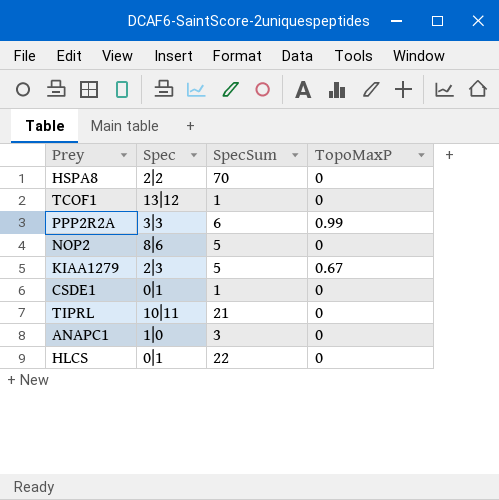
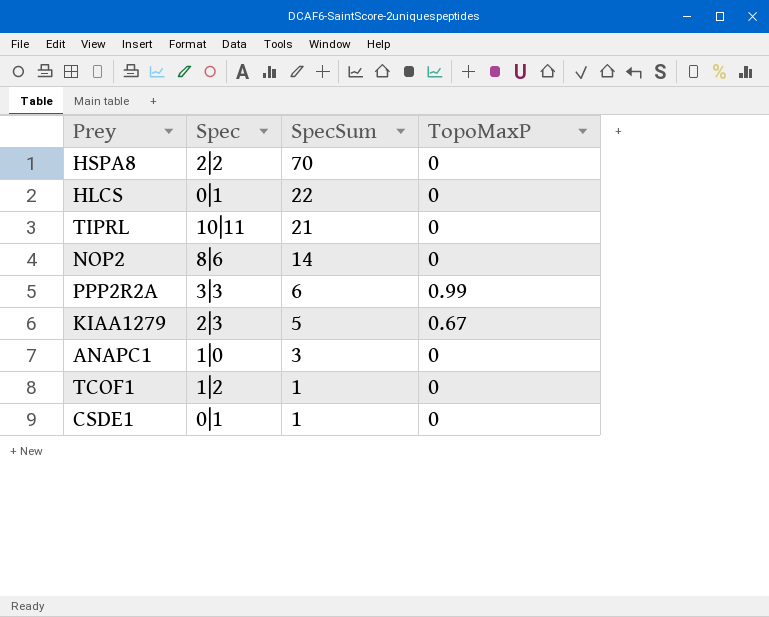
row order: none -> SpecSum descending
NOP2 | SpecSum: 5 -> 14
TCOF1 | Spec: 13|12 -> 1|2

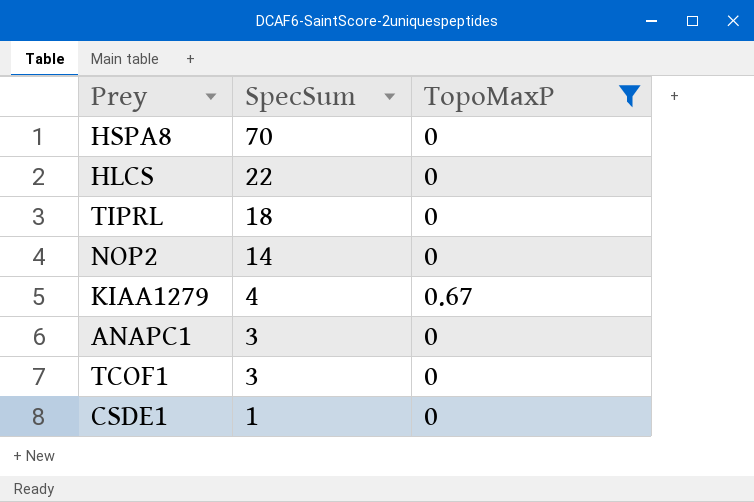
filter: none -> TopoMaxP != 0.99
column Spec | position: 2 -> none
TIPRL | SpecSum: 21 -> 18
KIAA1279 | SpecSum: 5 -> 4
TCOF1 | SpecSum: 1 -> 3

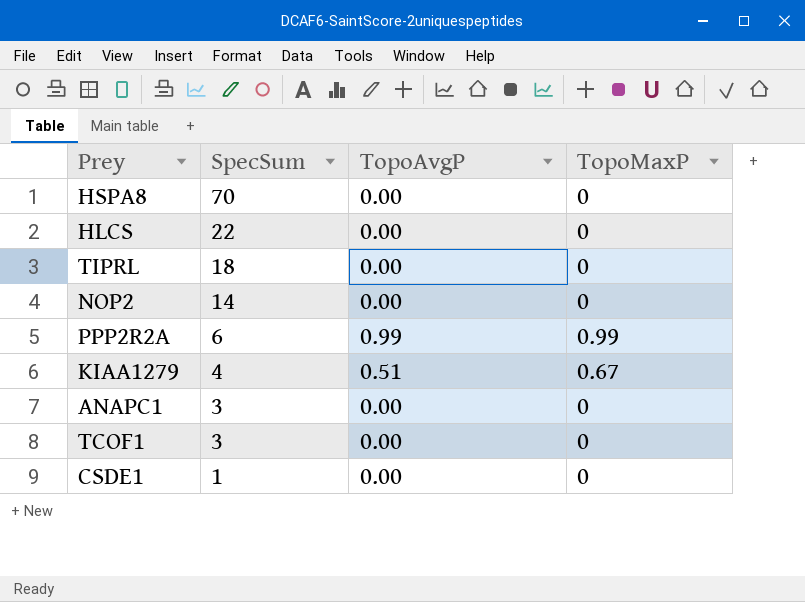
filter: TopoMaxP != 0.99 -> none
column TopoAvgP | position: none -> 3

